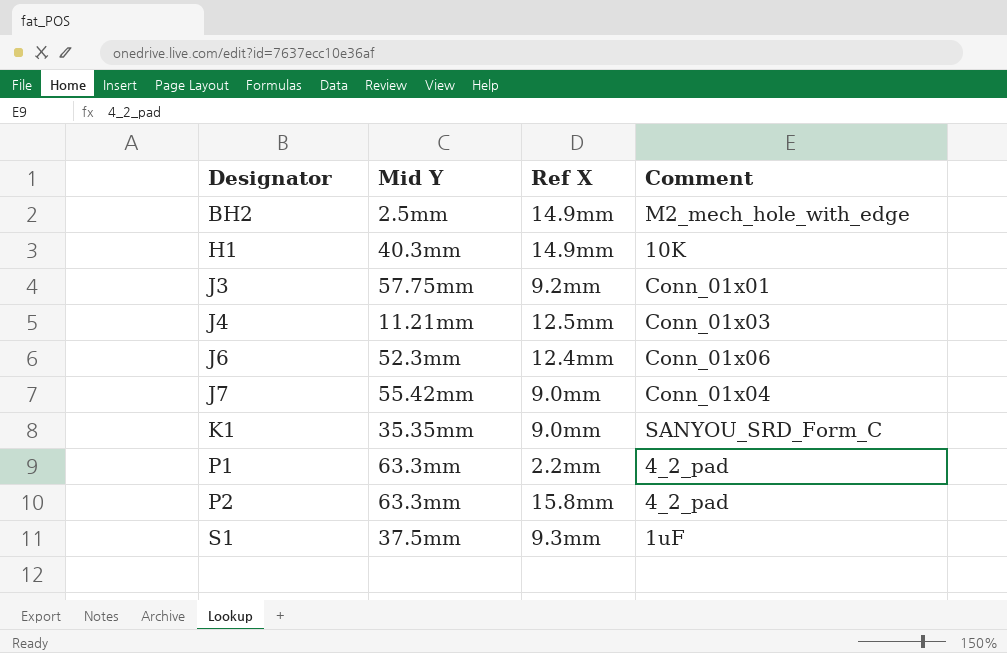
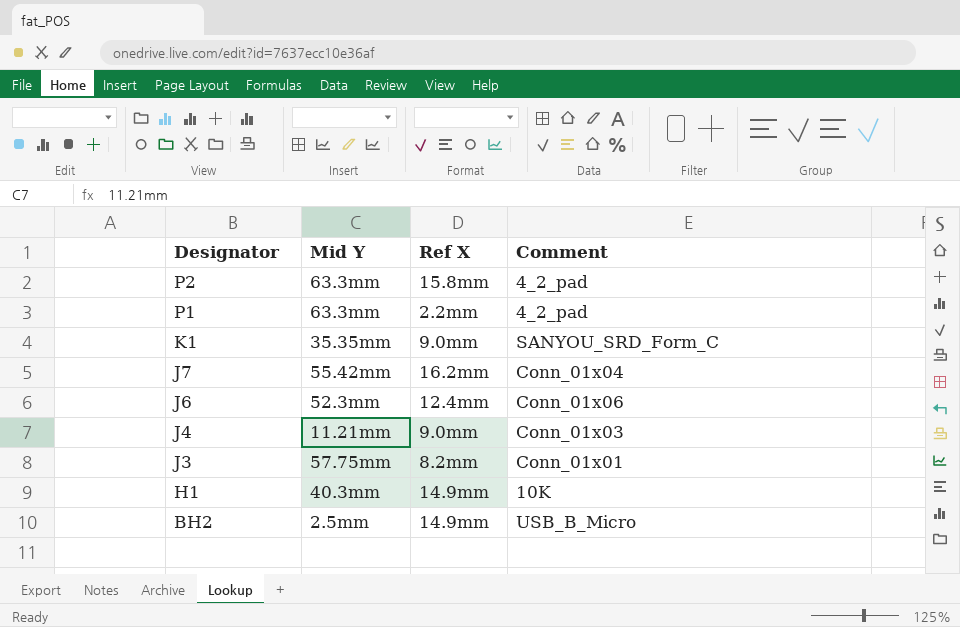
row order: Designator ascending -> Designator descending
row S1: 37.5mm | 9.3mm | 1uF -> none
J7 | Ref X: 9.0mm -> 16.2mm
J4 | Ref X: 12.5mm -> 9.0mm
J3 | Ref X: 9.2mm -> 8.2mm
BH2 | Comment: M2_mech_hole_with_edge -> USB_B_Micro

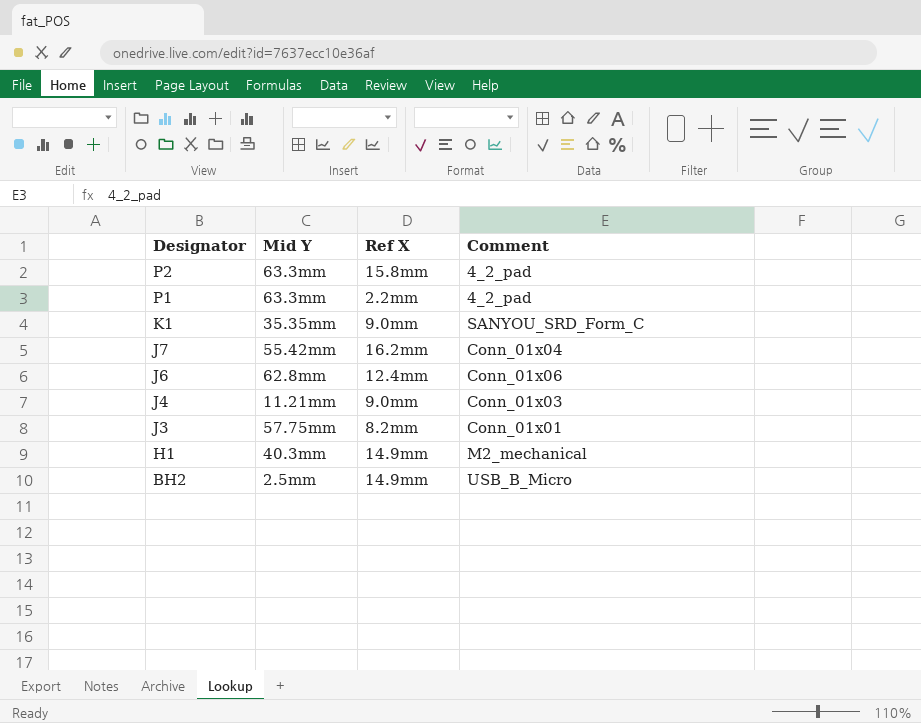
J6 | Mid Y: 52.3mm -> 62.8mm
H1 | Comment: 10K -> M2_mechanical

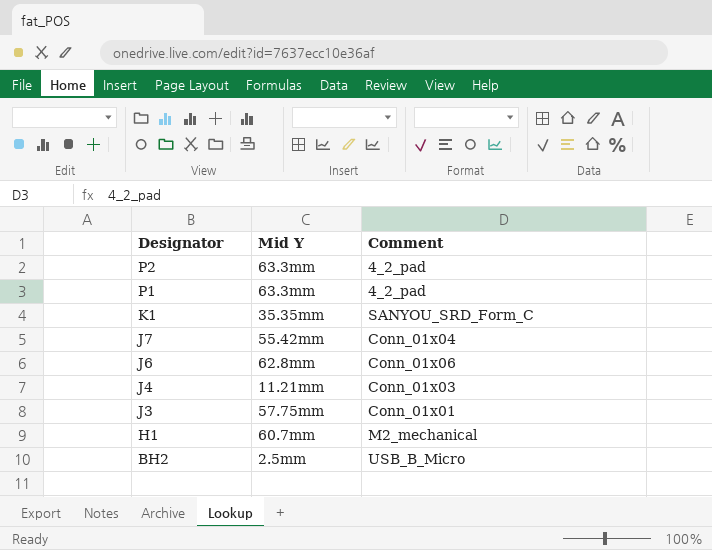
column Ref X | position: 3 -> none
H1 | Mid Y: 40.3mm -> 60.7mm

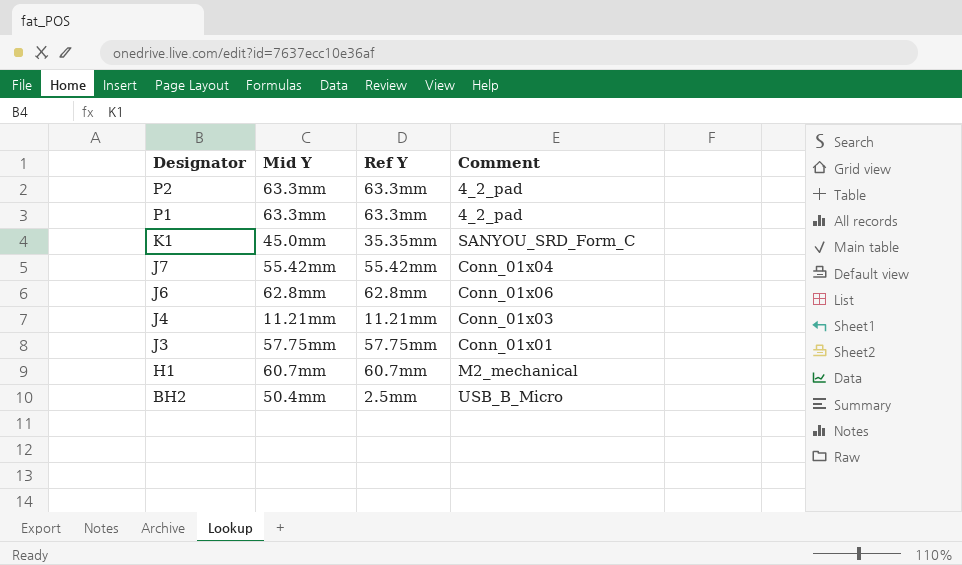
column Ref Y | position: none -> 3
K1 | Mid Y: 35.35mm -> 45.0mm
BH2 | Mid Y: 2.5mm -> 50.4mm

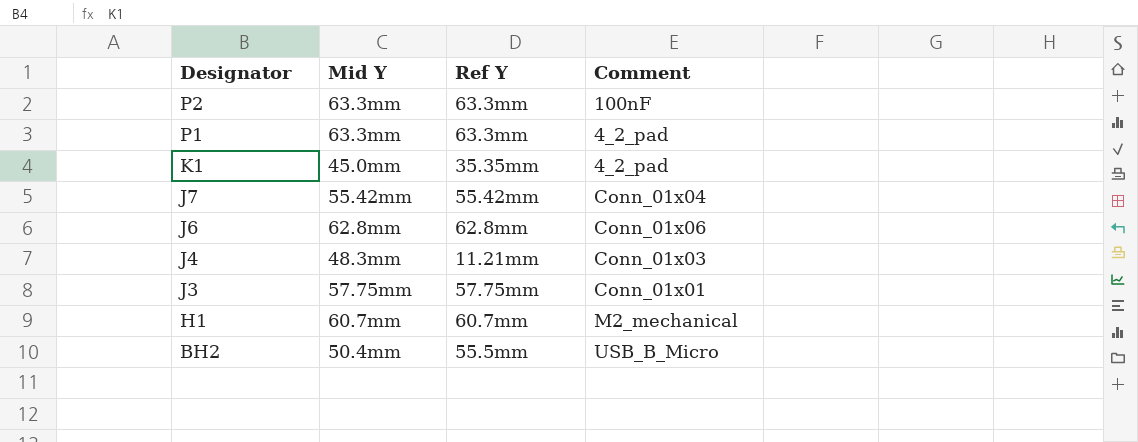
P2 | Comment: 4_2_pad -> 100nF
K1 | Comment: SANYOU_SRD_Form_C -> 4_2_pad
J4 | Mid Y: 11.21mm -> 48.3mm
BH2 | Ref Y: 2.5mm -> 55.5mm

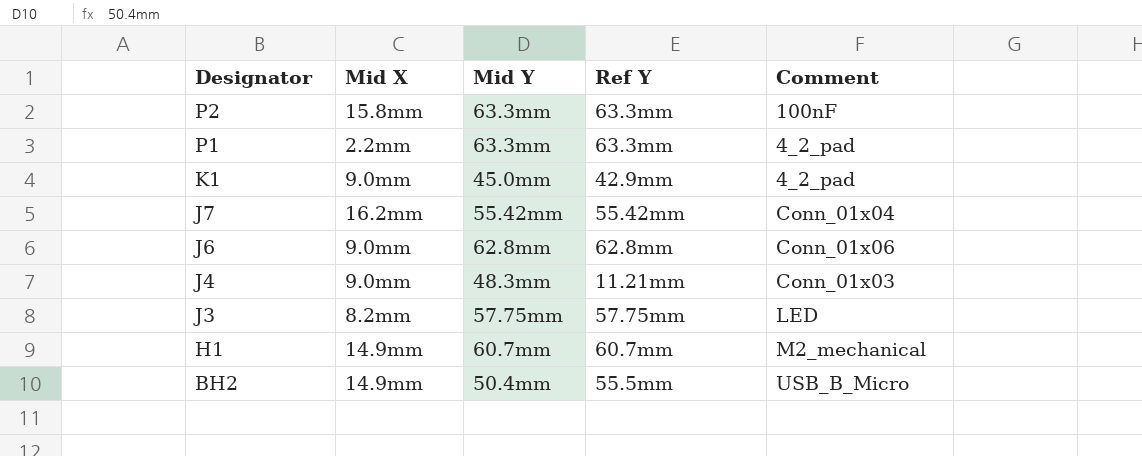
column Mid X | position: none -> 2
K1 | Ref Y: 35.35mm -> 42.9mm
J3 | Comment: Conn_01x01 -> LED

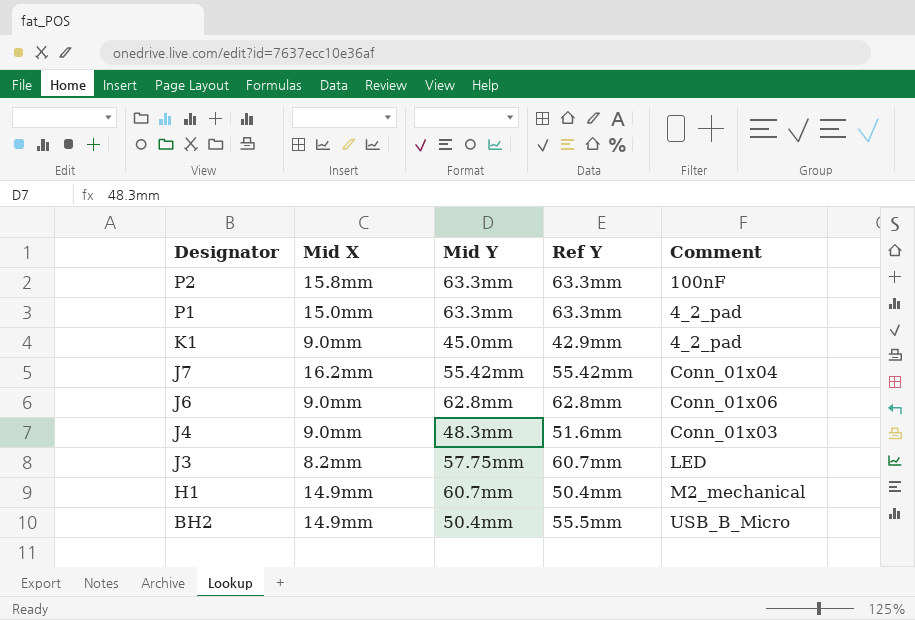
P1 | Mid X: 2.2mm -> 15.0mm
J4 | Ref Y: 11.21mm -> 51.6mm
J3 | Ref Y: 57.75mm -> 60.7mm
H1 | Ref Y: 60.7mm -> 50.4mm

